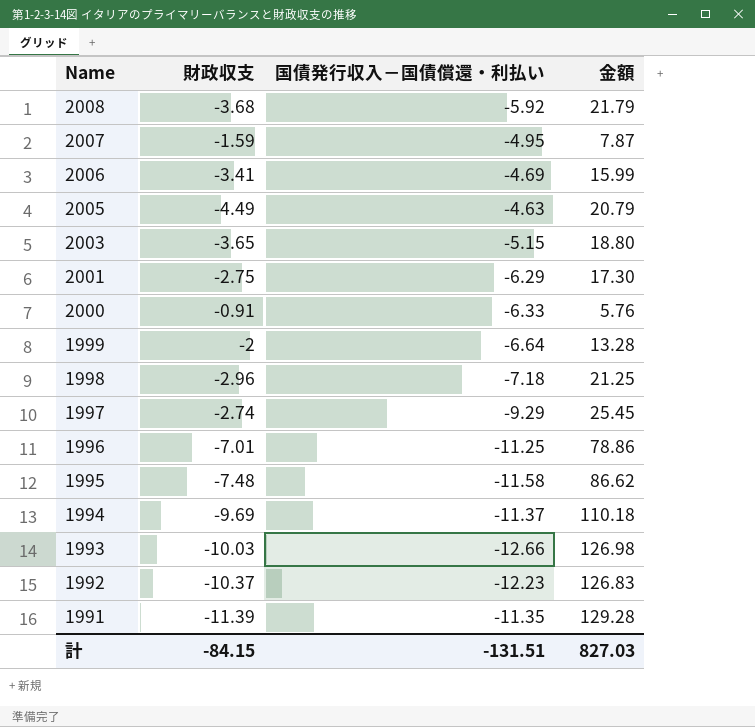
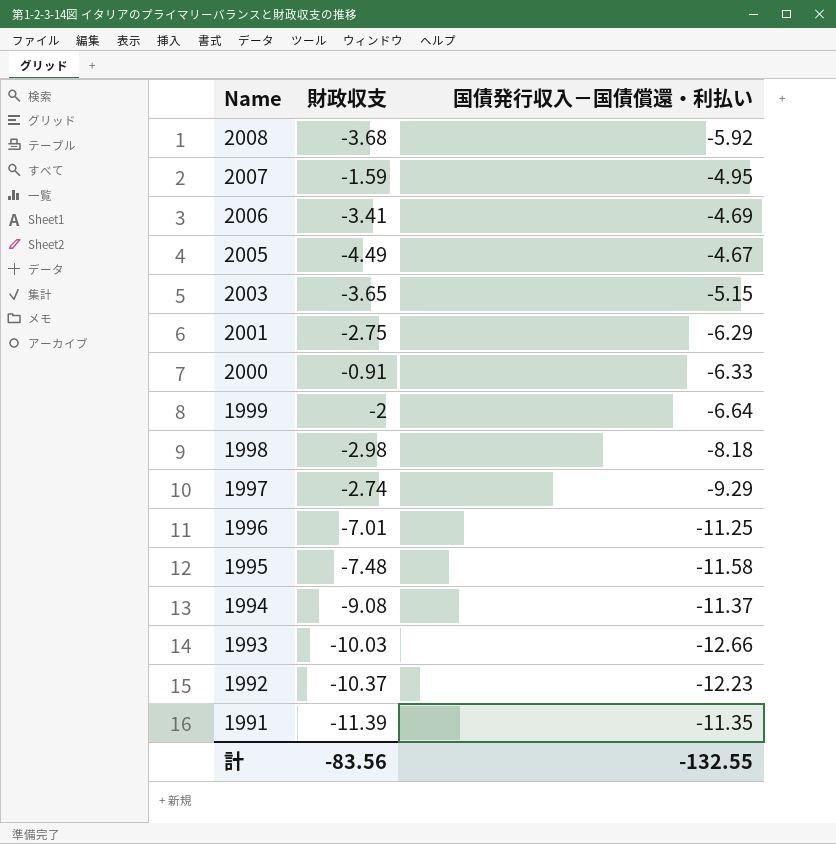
column 金額 | formula: [財政収支] * [国債発行収入－国債償還・利払い] -> none
2005 | 国債発行収入－国債償還・利払い: -4.63 -> -4.67
1998 | 財政収支: -2.96 -> -2.98
1998 | 国債発行収入－国債償還・利払い: -7.18 -> -8.18
1994 | 財政収支: -9.69 -> -9.08
計 | 財政収支: -84.15 -> -83.56
計 | 国債発行収入－国債償還・利払い: -131.51 -> -132.55

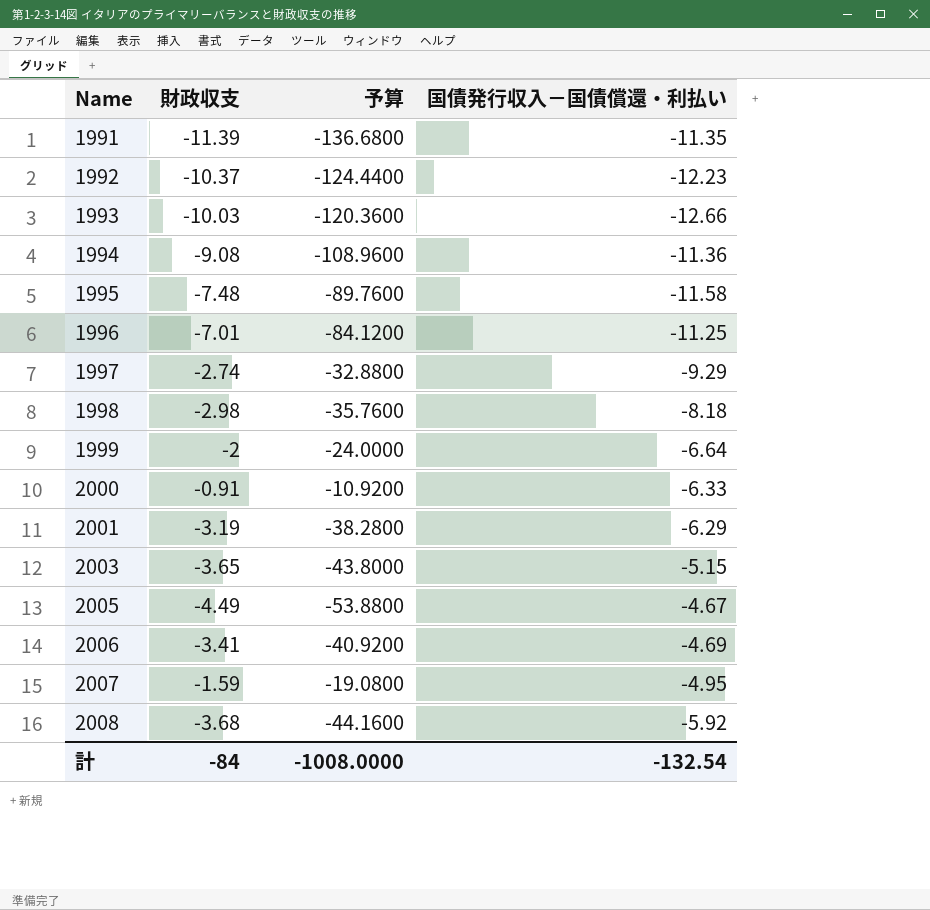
row order: Name descending -> Name ascending
column 予算 | formula: none -> [財政収支] * 12
1994 | 国債発行収入－国債償還・利払い: -11.37 -> -11.36
2001 | 財政収支: -2.75 -> -3.19
計 | 財政収支: -83.56 -> -84
計 | 国債発行収入－国債償還・利払い: -132.55 -> -132.54

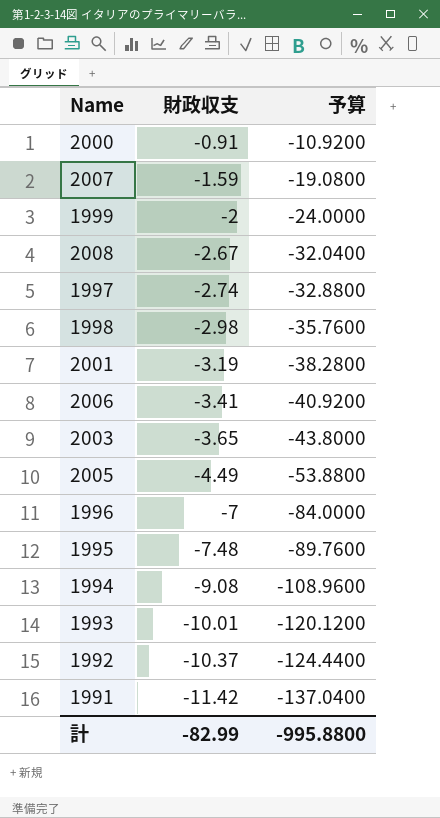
row order: Name ascending -> 財政収支 descending
column 国債発行収入－国債償還・利払い | position: 4 -> none
2008 | 財政収支: -3.68 -> -2.67
2008 | 予算: -44.1600 -> -32.0400
1996 | 財政収支: -7.01 -> -7
1996 | 予算: -84.1200 -> -84.0000
1993 | 財政収支: -10.03 -> -10.01
1993 | 予算: -120.3600 -> -120.1200
1991 | 財政収支: -11.39 -> -11.42
1991 | 予算: -136.6800 -> -137.0400
計 | 財政収支: -84 -> -82.99
計 | 予算: -1008.0000 -> -995.8800

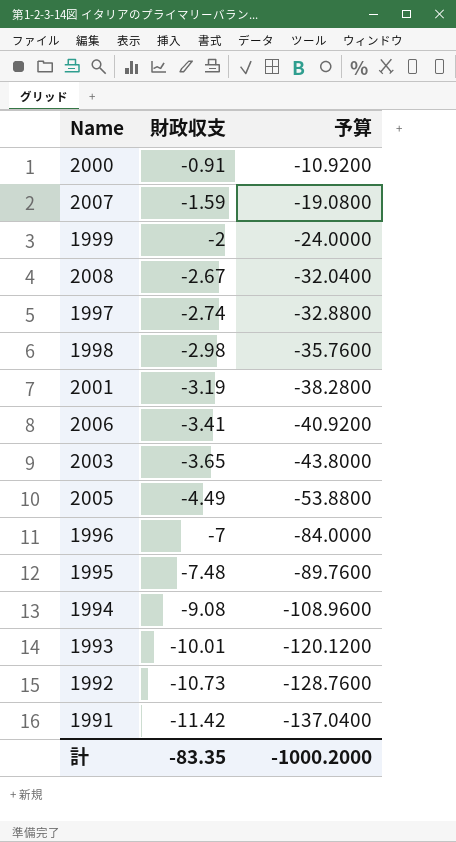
1992 | 財政収支: -10.37 -> -10.73
1992 | 予算: -124.4400 -> -128.7600
計 | 財政収支: -82.99 -> -83.35
計 | 予算: -995.8800 -> -1000.2000

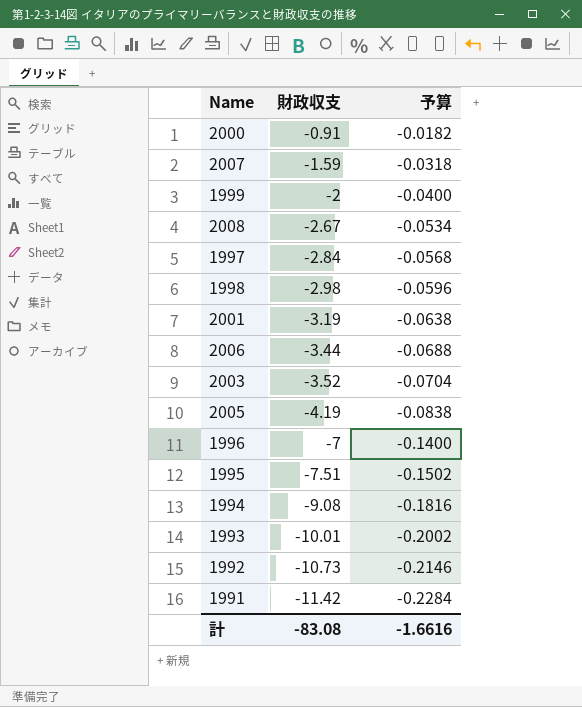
column 予算 | formula: [財政収支] * 12 -> [財政収支] * 0.02
1997 | 財政収支: -2.74 -> -2.84
2006 | 財政収支: -3.41 -> -3.44
2003 | 財政収支: -3.65 -> -3.52
2005 | 財政収支: -4.49 -> -4.19
1995 | 財政収支: -7.48 -> -7.51
計 | 財政収支: -83.35 -> -83.08
計 | 予算: -1000.2000 -> -1.6616

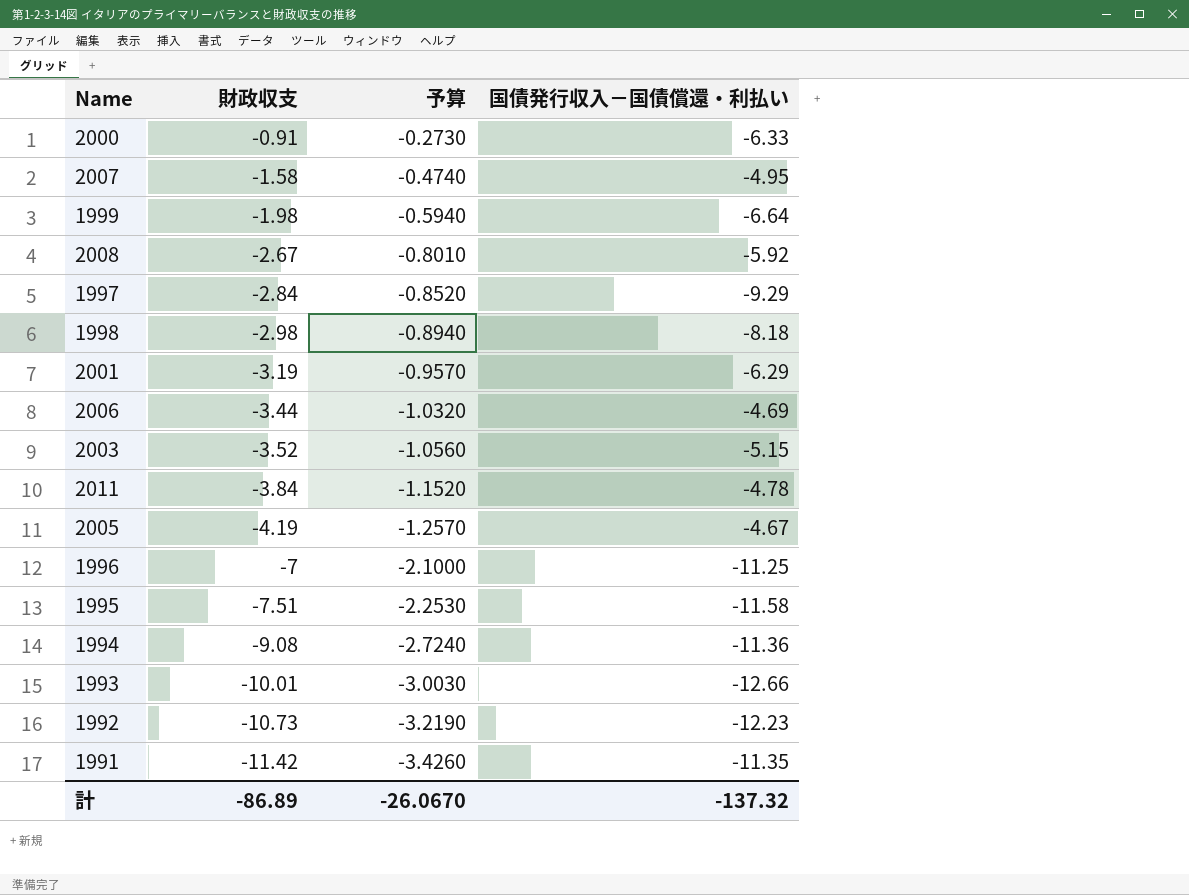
column 予算 | formula: [財政収支] * 0.02 -> [財政収支] * 0.3
column 国債発行収入－国債償還・利払い | position: none -> 4
2007 | 財政収支: -1.59 -> -1.58
1999 | 財政収支: -2 -> -1.98
row 2011: none -> -3.84 | -1.1520 | -4.78
計 | 財政収支: -83.08 -> -86.89
計 | 予算: -1.6616 -> -26.0670

